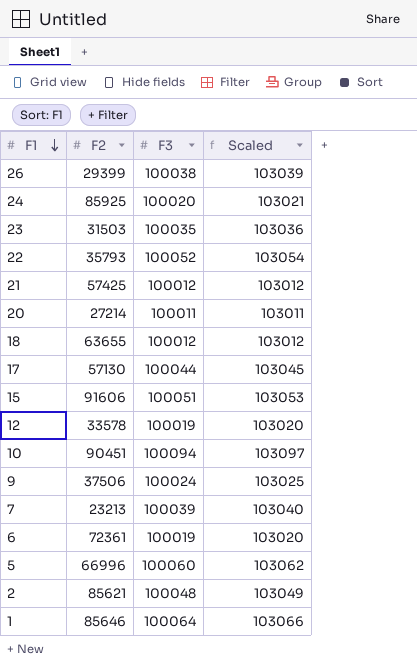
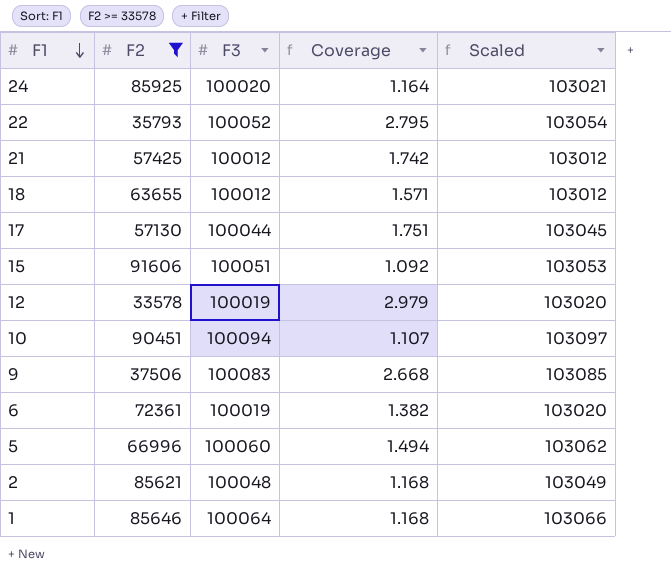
filter: none -> F2 >= 33578
column Coverage | formula: none -> [F3] / [F2]
9 | F3: 100024 -> 100083
9 | Scaled: 103025 -> 103085

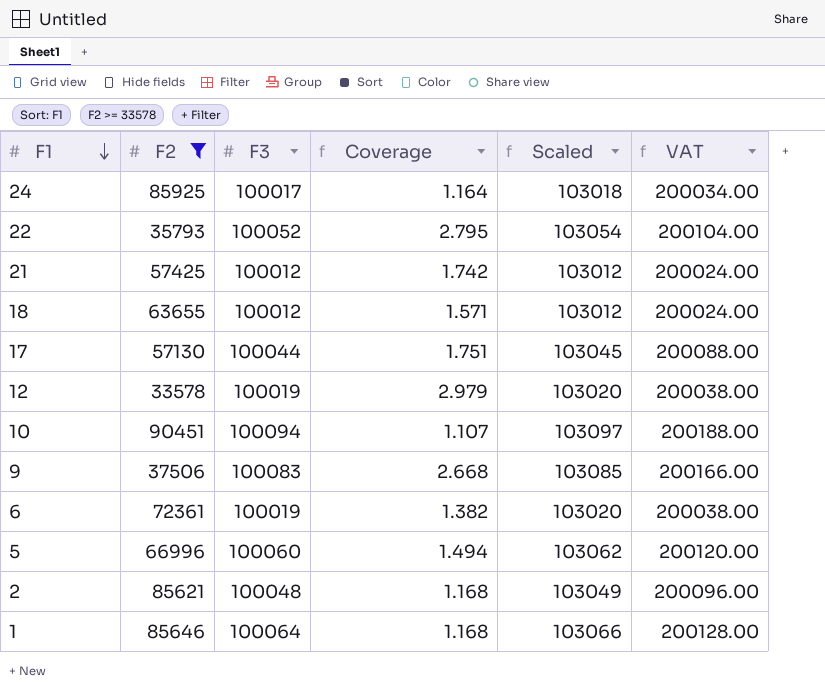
column VAT | formula: none -> [F3] * 2
row 15: 91606 | 100051 | 1.092 | 103053 -> none
24 | F3: 100020 -> 100017
24 | Scaled: 103021 -> 103018

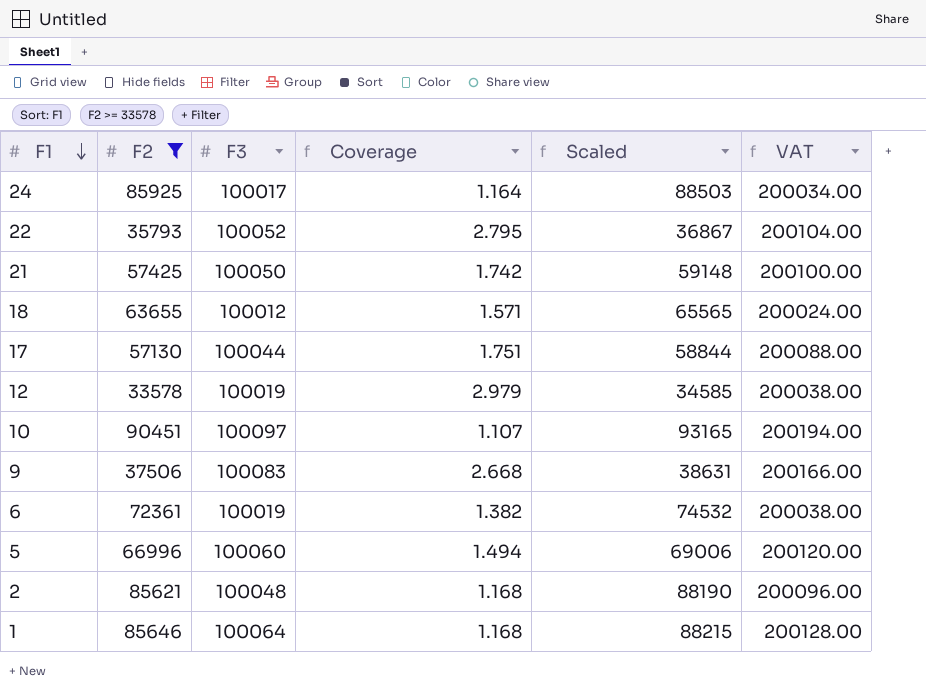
column Scaled | formula: [F3] * 1.03 -> [F2] * 1.03
21 | F3: 100012 -> 100050
21 | VAT: 200024.00 -> 200100.00
10 | F3: 100094 -> 100097
10 | VAT: 200188.00 -> 200194.00

